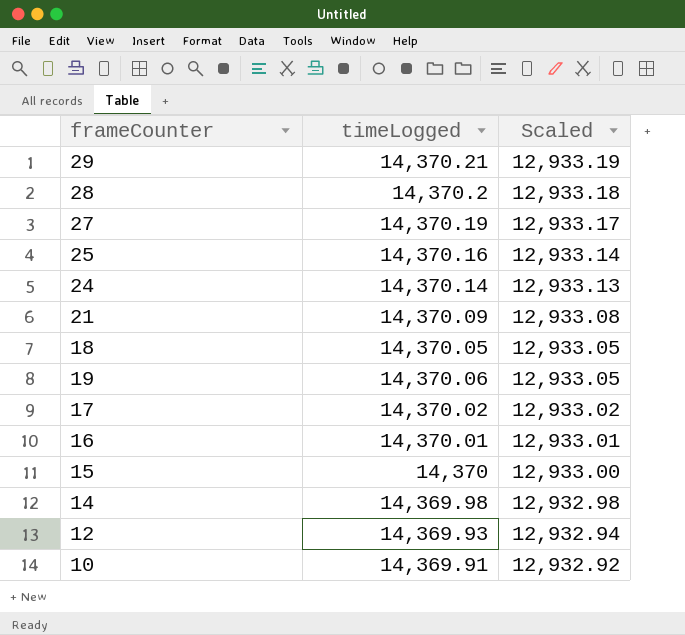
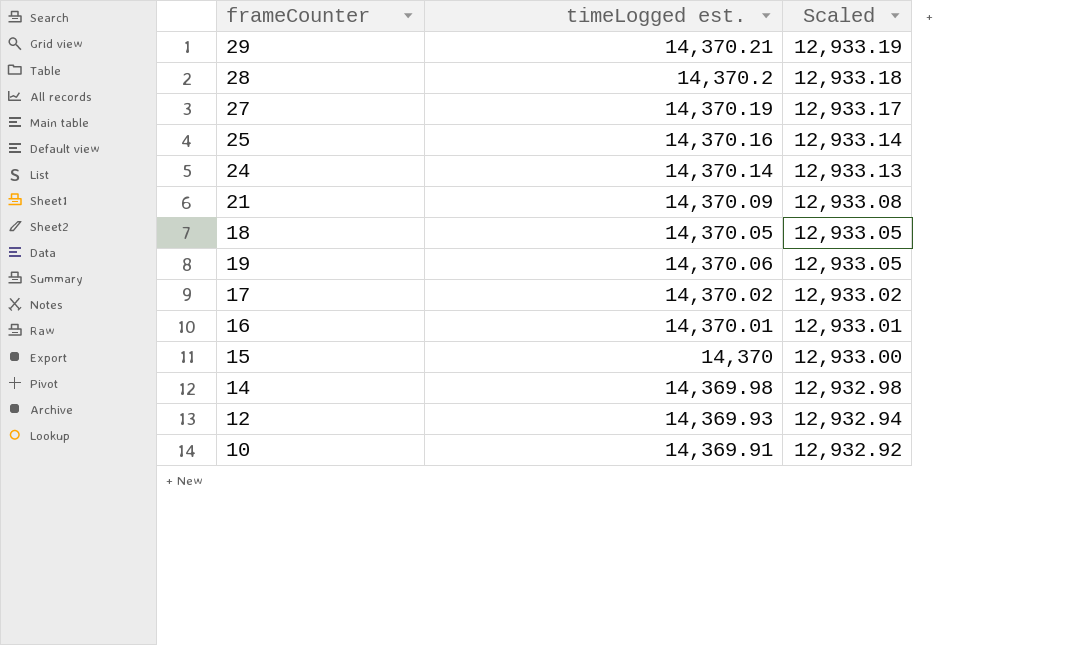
column name: timeLogged -> timeLogged est.

